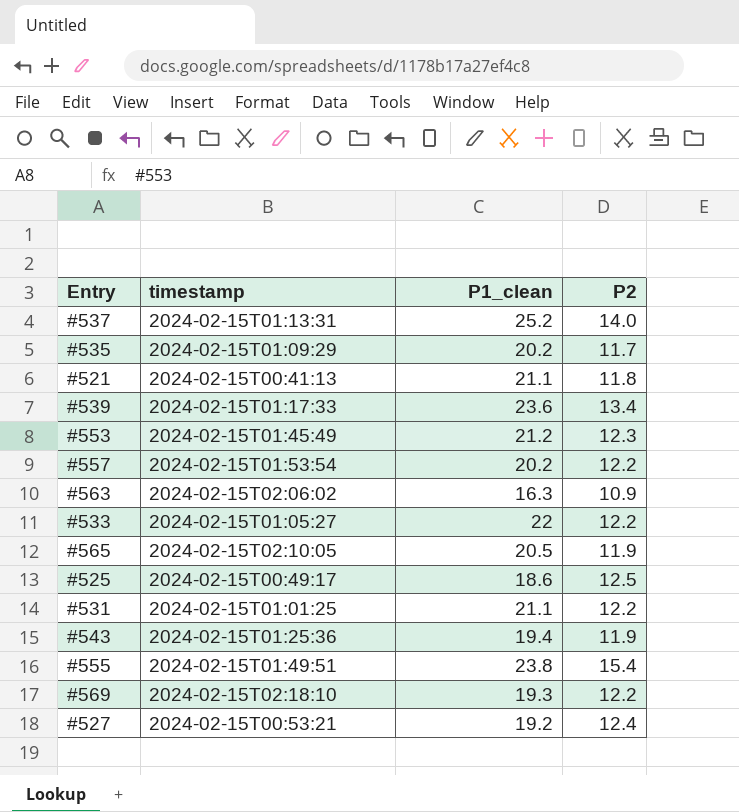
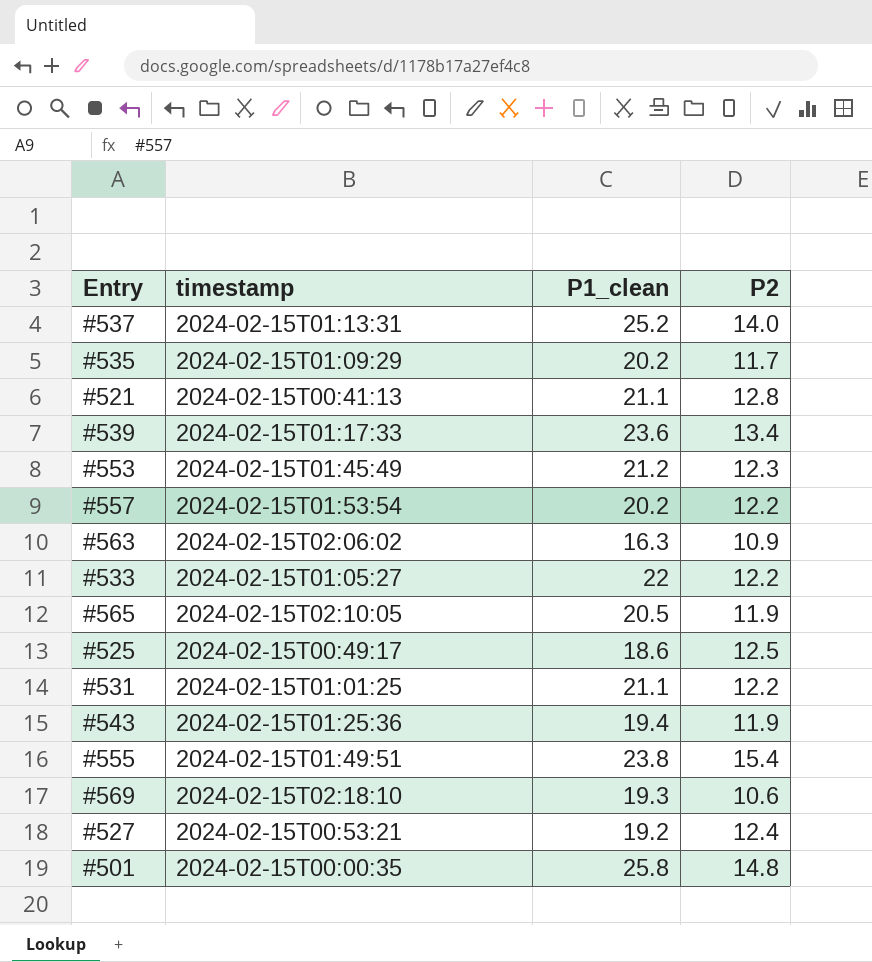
#521 | P2: 11.8 -> 12.8
#569 | P2: 12.2 -> 10.6
row #501: none -> 2024-02-15T00:00:35 | 25.8 | 14.8

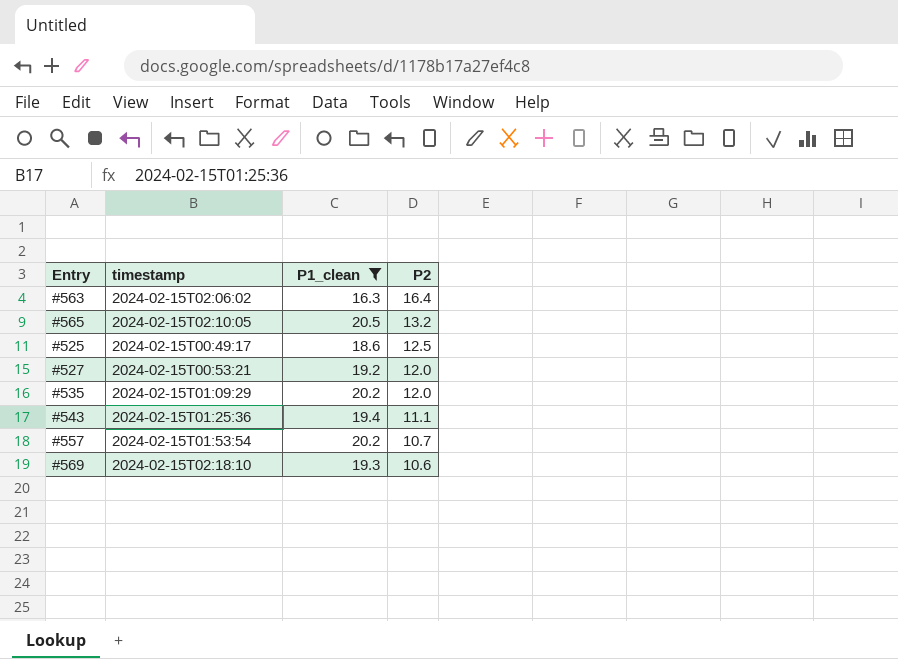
filter: none -> P1_clean <= 20.5
row order: none -> P2 descending
#563 | P2: 10.9 -> 16.4
#565 | P2: 11.9 -> 13.2
#527 | P2: 12.4 -> 12.0
#535 | P2: 11.7 -> 12.0
#543 | P2: 11.9 -> 11.1
#557 | P2: 12.2 -> 10.7

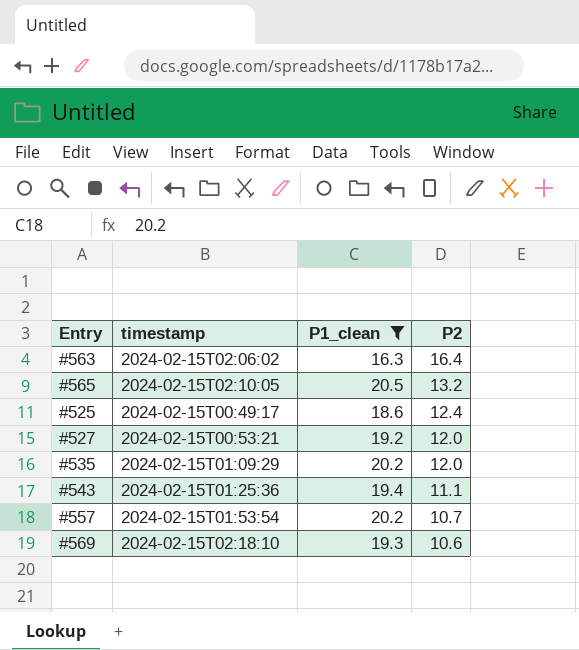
#525 | P2: 12.5 -> 12.4

